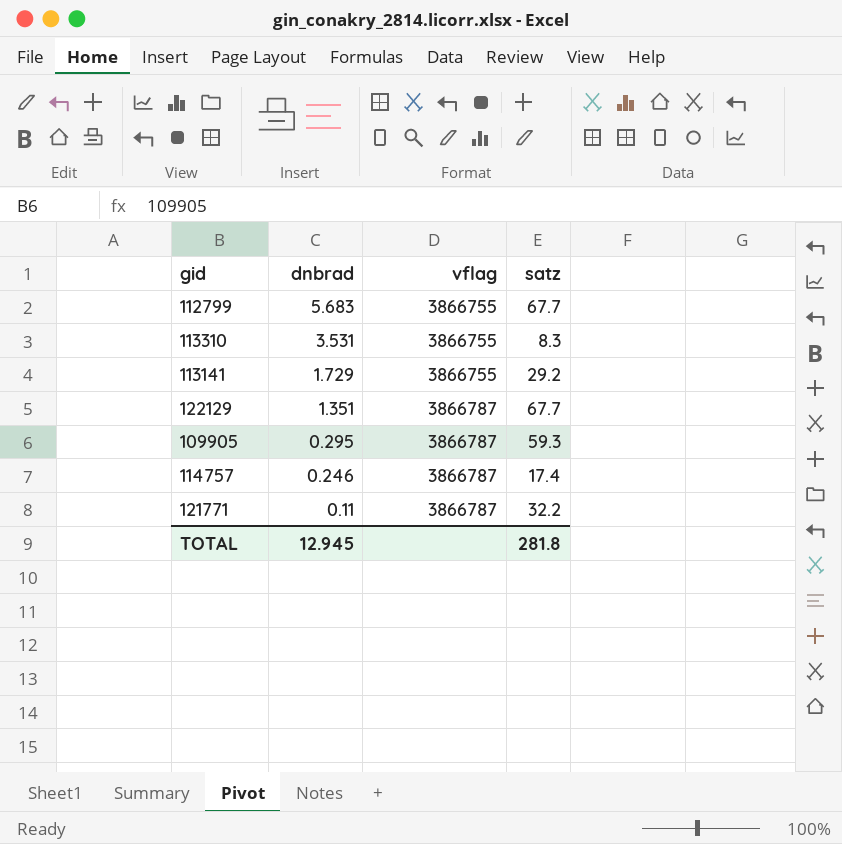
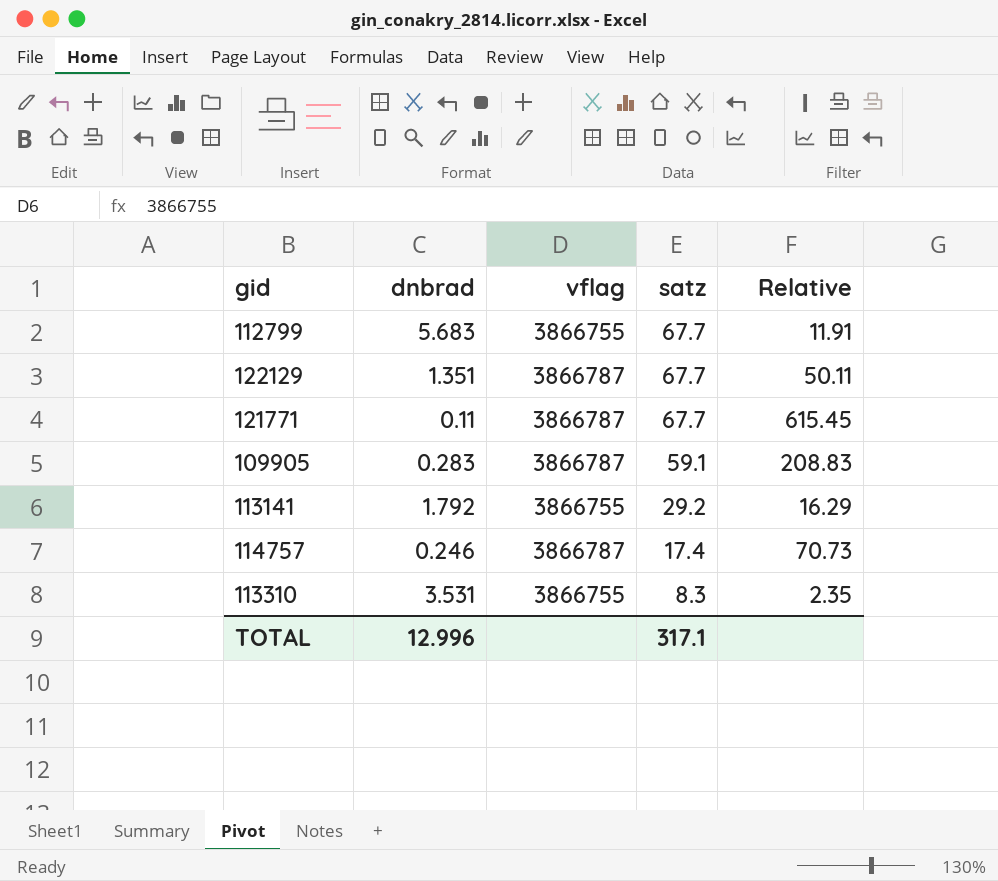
row order: dnbrad descending -> satz descending
column Relative | formula: none -> [satz] / [dnbrad]
121771 | satz: 32.2 -> 67.7
109905 | dnbrad: 0.295 -> 0.283
109905 | satz: 59.3 -> 59.1
113141 | dnbrad: 1.729 -> 1.792
TOTAL | dnbrad: 12.945 -> 12.996
TOTAL | satz: 281.8 -> 317.1

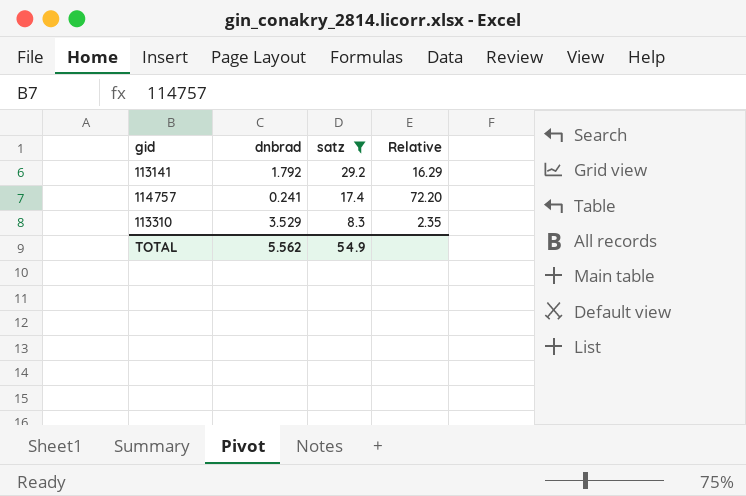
filter: none -> satz <= 29.2
column vflag | position: 3 -> none
114757 | dnbrad: 0.246 -> 0.241
114757 | Relative: 70.73 -> 72.20
113310 | dnbrad: 3.531 -> 3.529
TOTAL | dnbrad: 12.996 -> 5.562
TOTAL | satz: 317.1 -> 54.9

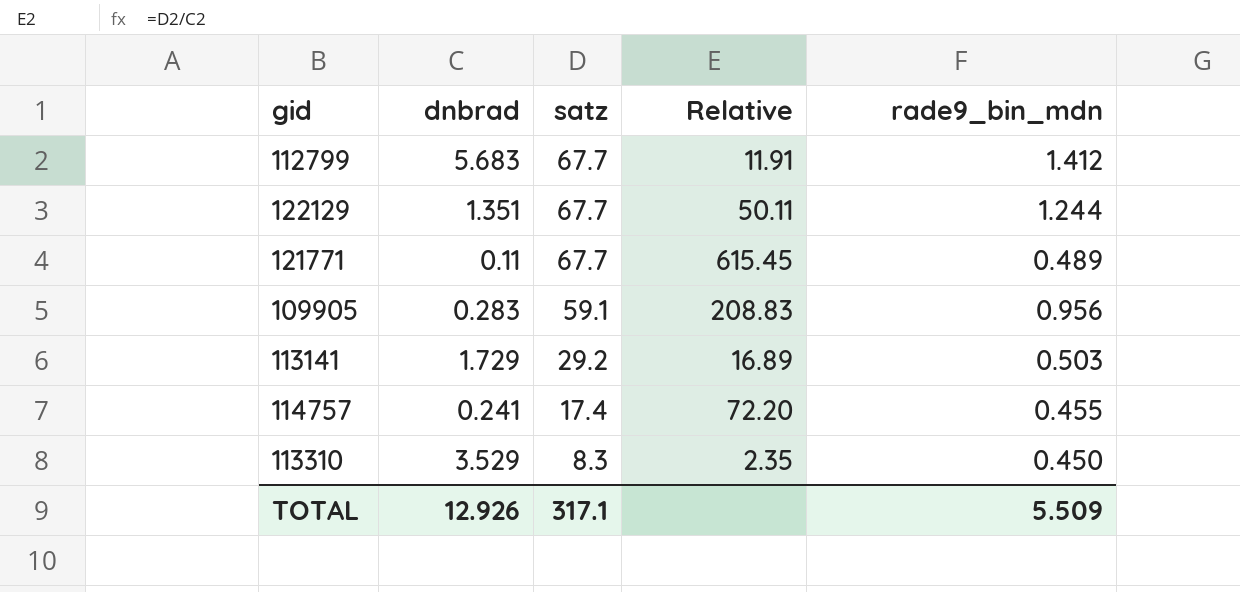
filter: satz <= 29.2 -> none
column rade9_bin_mdn | position: none -> 5
113141 | dnbrad: 1.792 -> 1.729
113141 | Relative: 16.29 -> 16.89
TOTAL | dnbrad: 5.562 -> 12.926
TOTAL | satz: 54.9 -> 317.1

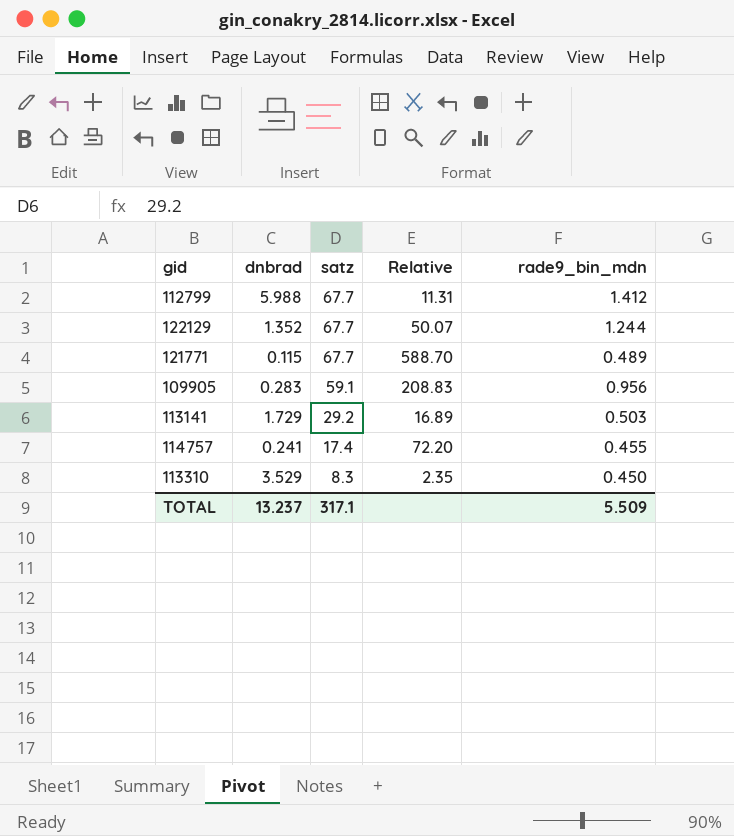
112799 | dnbrad: 5.683 -> 5.988
112799 | Relative: 11.91 -> 11.31
122129 | dnbrad: 1.351 -> 1.352
122129 | Relative: 50.11 -> 50.07
121771 | dnbrad: 0.11 -> 0.115
121771 | Relative: 615.45 -> 588.70
TOTAL | dnbrad: 12.926 -> 13.237

